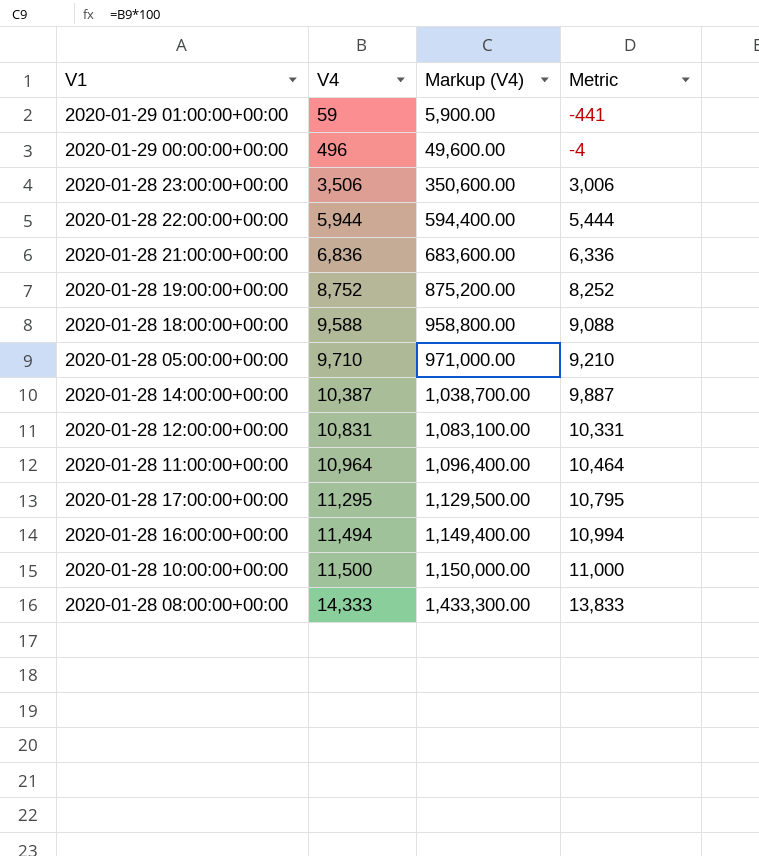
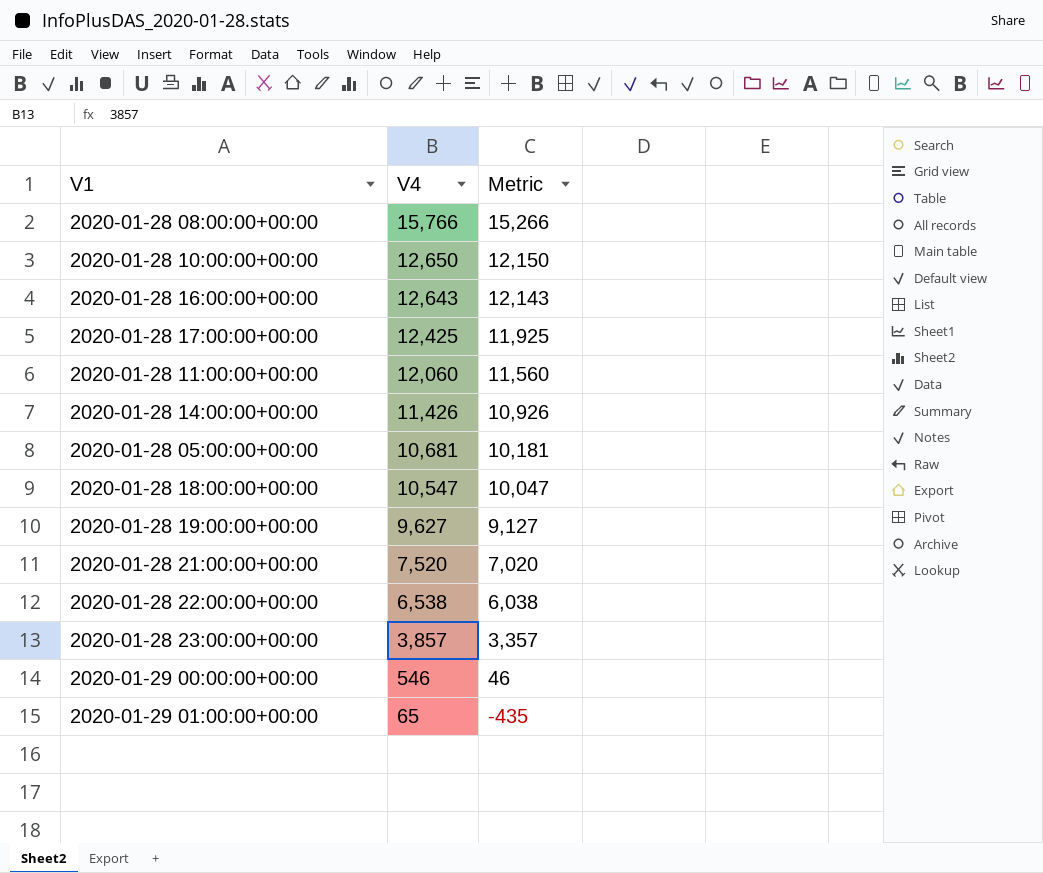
row order: V4 ascending -> V4 descending
column Markup (V4) | formula: [V4] * 100 -> none
row 2020-01-28 12:00:00+00:00: 10,831 | 1,083,100.00 | 10,331 -> none
2020-01-28 08:00:00+00:00 | V4: 14,333 -> 15,766
2020-01-28 08:00:00+00:00 | Metric: 13,833 -> 15,266
2020-01-28 10:00:00+00:00 | V4: 11,500 -> 12,650
2020-01-28 10:00:00+00:00 | Metric: 11,000 -> 12,150
2020-01-28 16:00:00+00:00 | V4: 11,494 -> 12,643
2020-01-28 16:00:00+00:00 | Metric: 10,994 -> 12,143
2020-01-28 17:00:00+00:00 | V4: 11,295 -> 12,425
2020-01-28 17:00:00+00:00 | Metric: 10,795 -> 11,925
2020-01-28 11:00:00+00:00 | V4: 10,964 -> 12,060
2020-01-28 11:00:00+00:00 | Metric: 10,464 -> 11,560
2020-01-28 14:00:00+00:00 | V4: 10,387 -> 11,426
2020-01-28 14:00:00+00:00 | Metric: 9,887 -> 10,926
2020-01-28 05:00:00+00:00 | V4: 9,710 -> 10,681
2020-01-28 05:00:00+00:00 | Metric: 9,210 -> 10,181
2020-01-28 18:00:00+00:00 | V4: 9,588 -> 10,547
2020-01-28 18:00:00+00:00 | Metric: 9,088 -> 10,047
2020-01-28 19:00:00+00:00 | V4: 8,752 -> 9,627
2020-01-28 19:00:00+00:00 | Metric: 8,252 -> 9,127
2020-01-28 21:00:00+00:00 | V4: 6,836 -> 7,520
2020-01-28 21:00:00+00:00 | Metric: 6,336 -> 7,020
2020-01-28 22:00:00+00:00 | V4: 5,944 -> 6,538
2020-01-28 22:00:00+00:00 | Metric: 5,444 -> 6,038
2020-01-28 23:00:00+00:00 | V4: 3,506 -> 3,857
2020-01-28 23:00:00+00:00 | Metric: 3,006 -> 3,357
2020-01-29 00:00:00+00:00 | V4: 496 -> 546
2020-01-29 00:00:00+00:00 | Metric: -4 -> 46
2020-01-29 01:00:00+00:00 | V4: 59 -> 65
2020-01-29 01:00:00+00:00 | Metric: -441 -> -435

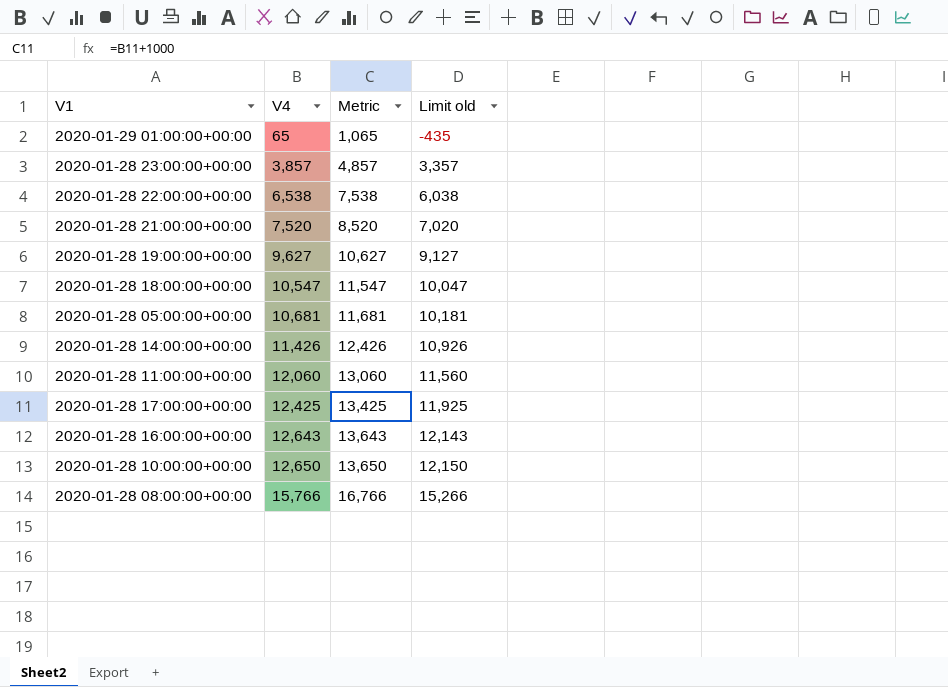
row order: V4 descending -> V4 ascending
column Metric | formula: [V4] - 500 -> [V4] + 1000
column Limit old | formula: none -> [V4] - 500
row 2020-01-29 00:00:00+00:00: 546 | 46 -> none

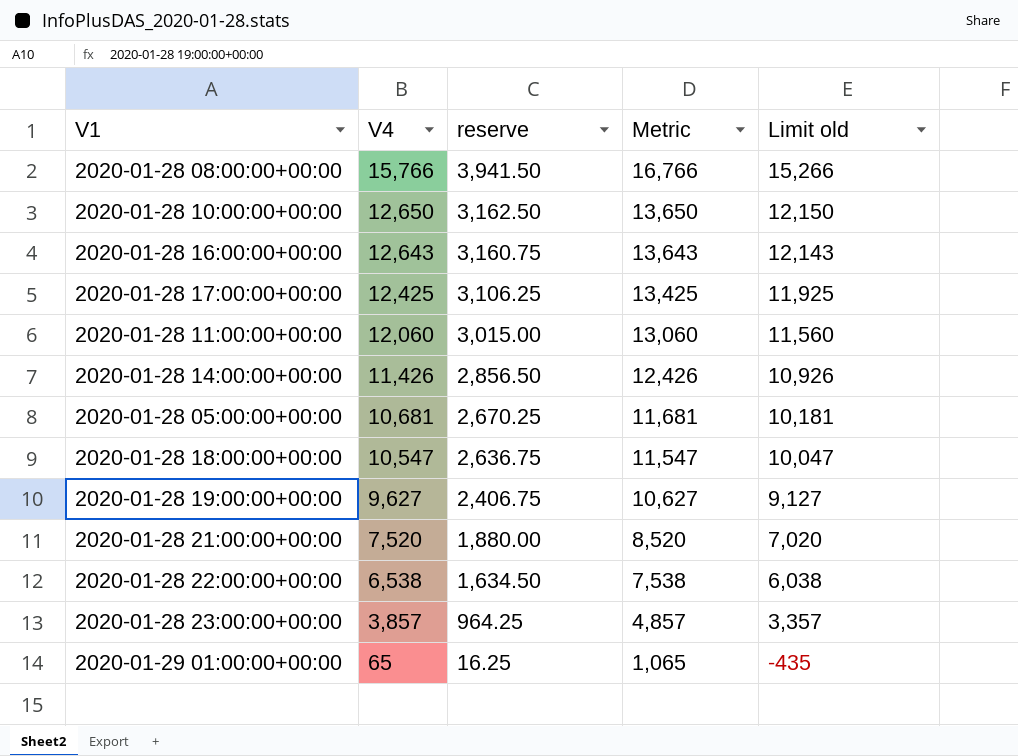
row order: V4 ascending -> V4 descending
column reserve | formula: none -> [V4] * 0.25

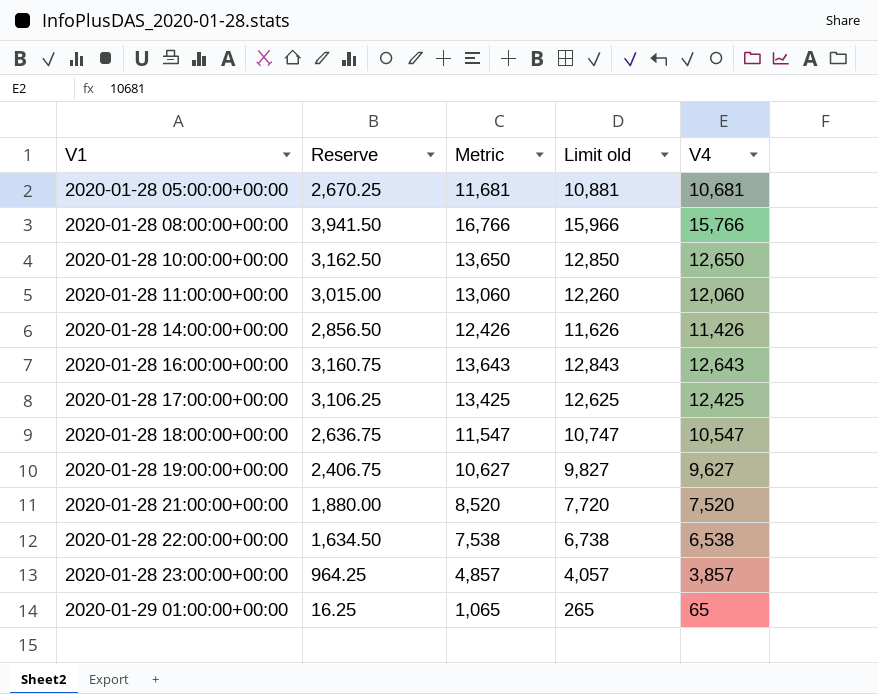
row order: V4 descending -> V1 ascending
column name: reserve -> Reserve
column Limit old | formula: [V4] - 500 -> [V4] + 200
column V4 | position: 2 -> 5

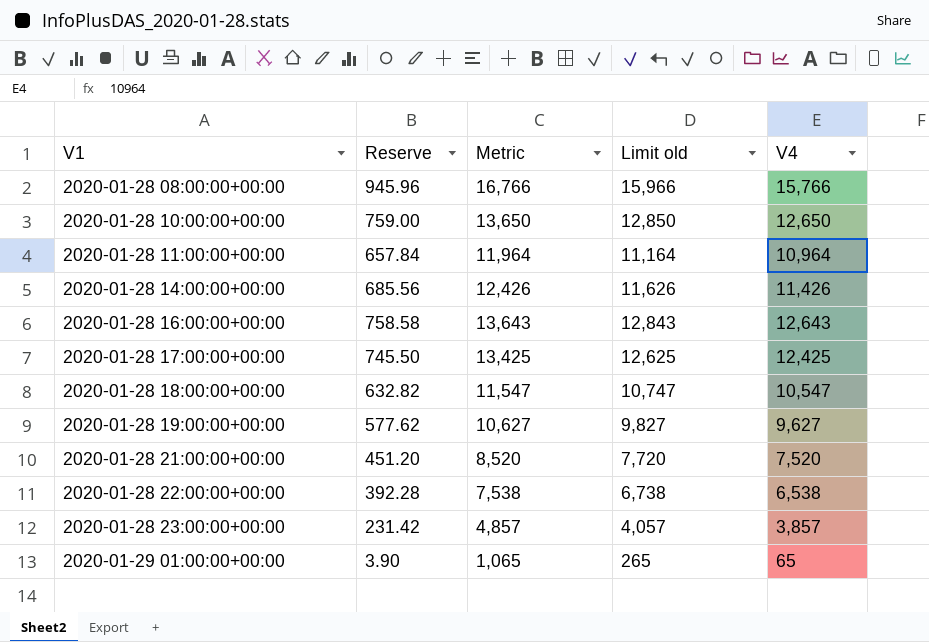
column Reserve | formula: [V4] * 0.25 -> [V4] * 0.06
row 2020-01-28 05:00:00+00:00: 2,670.25 | 11,681 | 10,881 | 10,681 -> none
2020-01-28 11:00:00+00:00 | Metric: 13,060 -> 11,964
2020-01-28 11:00:00+00:00 | Limit old: 12,260 -> 11,164
2020-01-28 11:00:00+00:00 | V4: 12,060 -> 10,964

